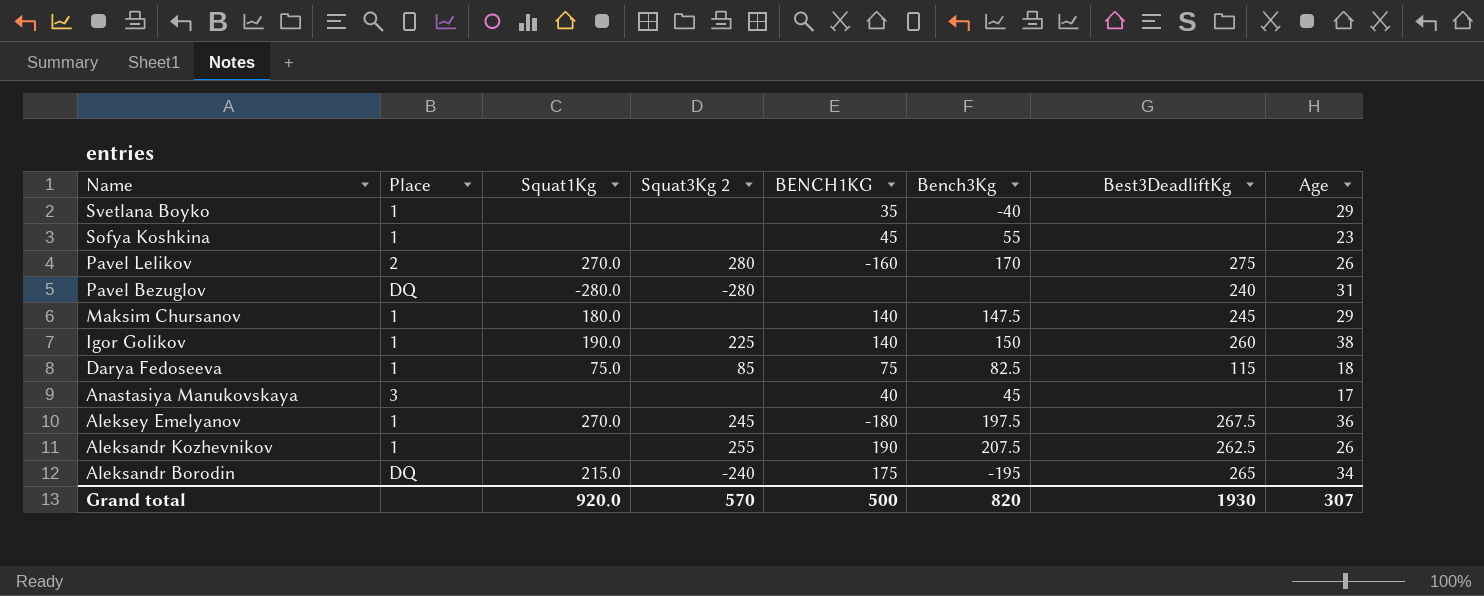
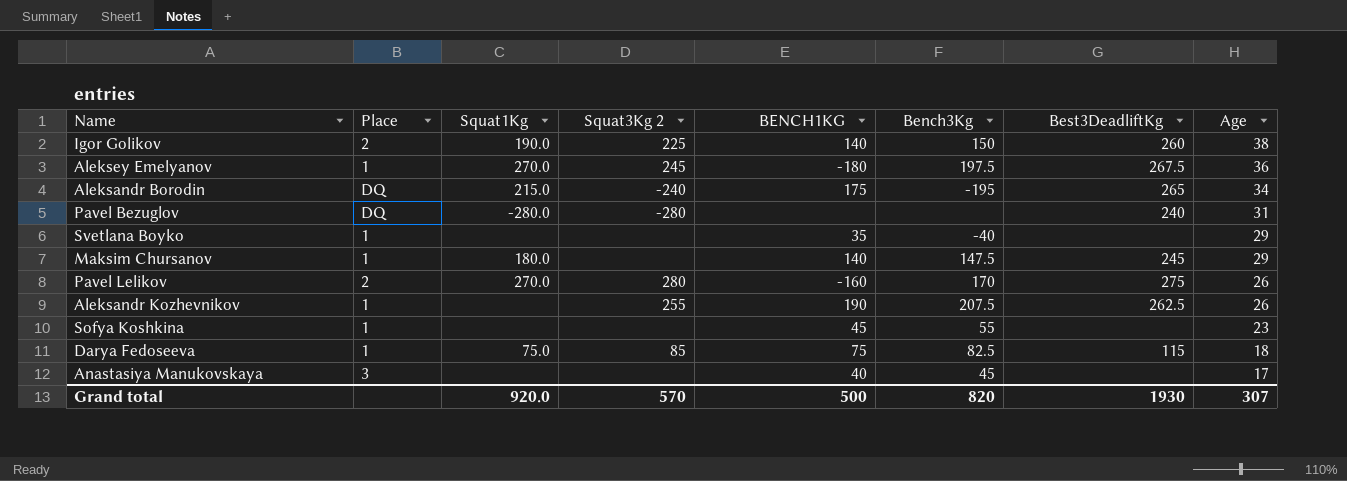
row order: Name descending -> Age descending
Igor Golikov | Place: 1 -> 2

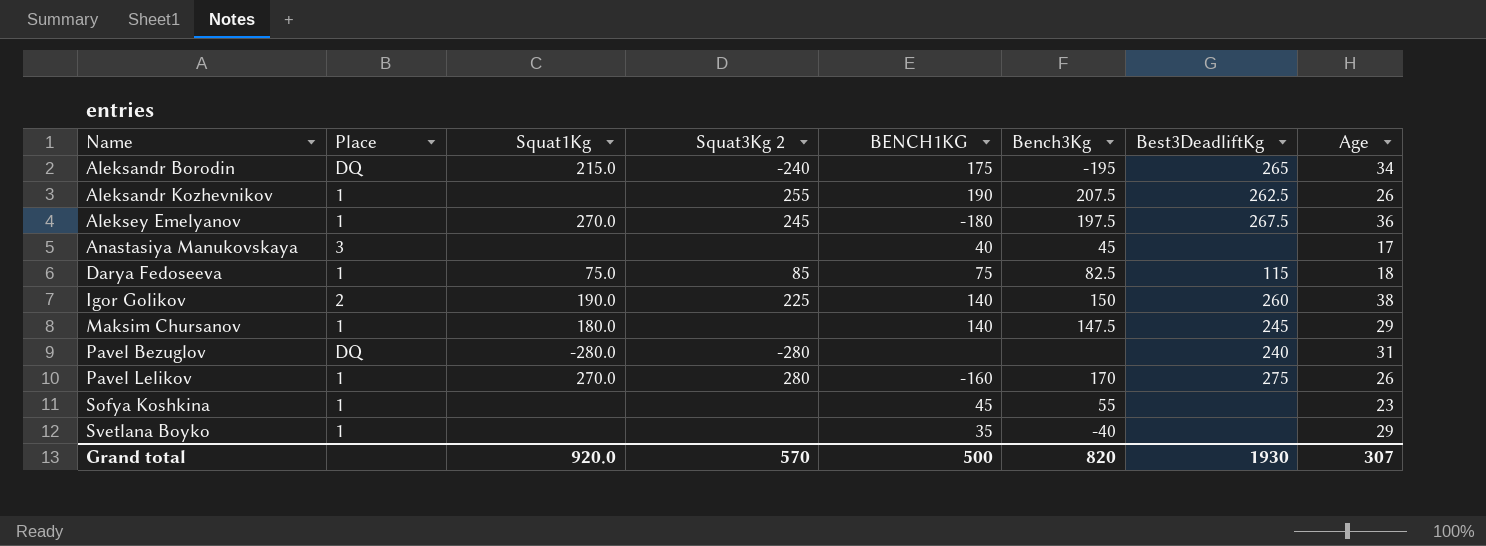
row order: Age descending -> Name ascending
Pavel Lelikov | Place: 2 -> 1

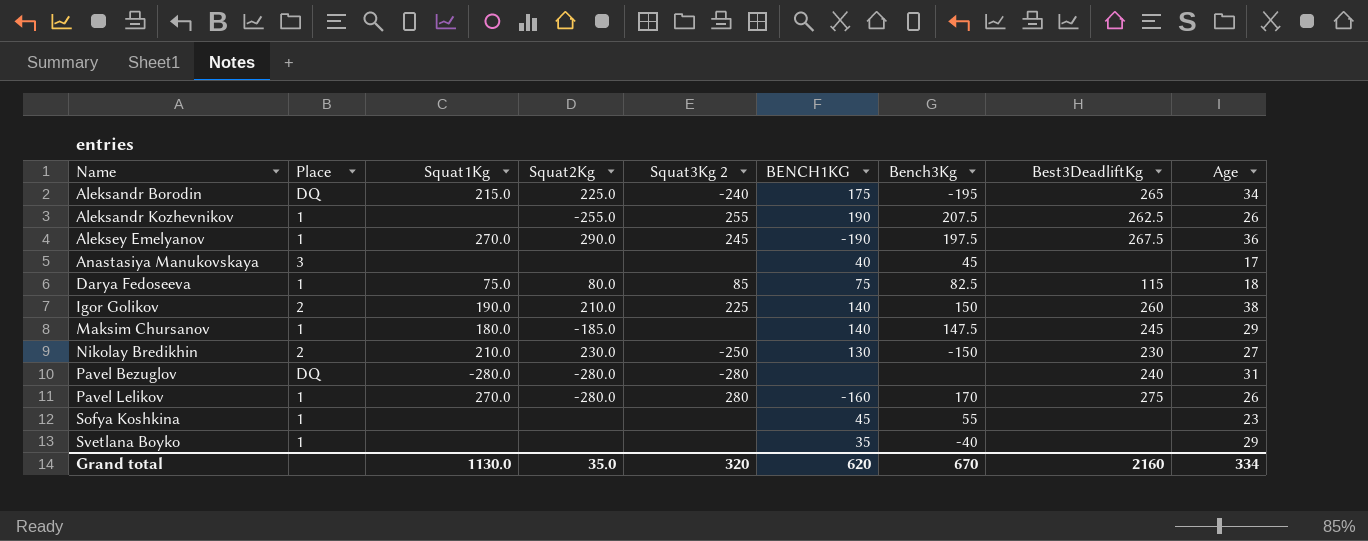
column Squat2Kg | position: none -> 4
Aleksey Emelyanov | BENCH1KG: -180 -> -190
row Nikolay Bredikhin: none -> 2 | 210.0 | 230.0 | -250 | 130 | -150 | 230 | 27
Grand total | Squat1Kg: 920.0 -> 1130.0
Grand total | Squat3Kg 2: 570 -> 320
Grand total | BENCH1KG: 500 -> 620
Grand total | Bench3Kg: 820 -> 670
Grand total | Best3DeadliftKg: 1930 -> 2160
Grand total | Age: 307 -> 334

